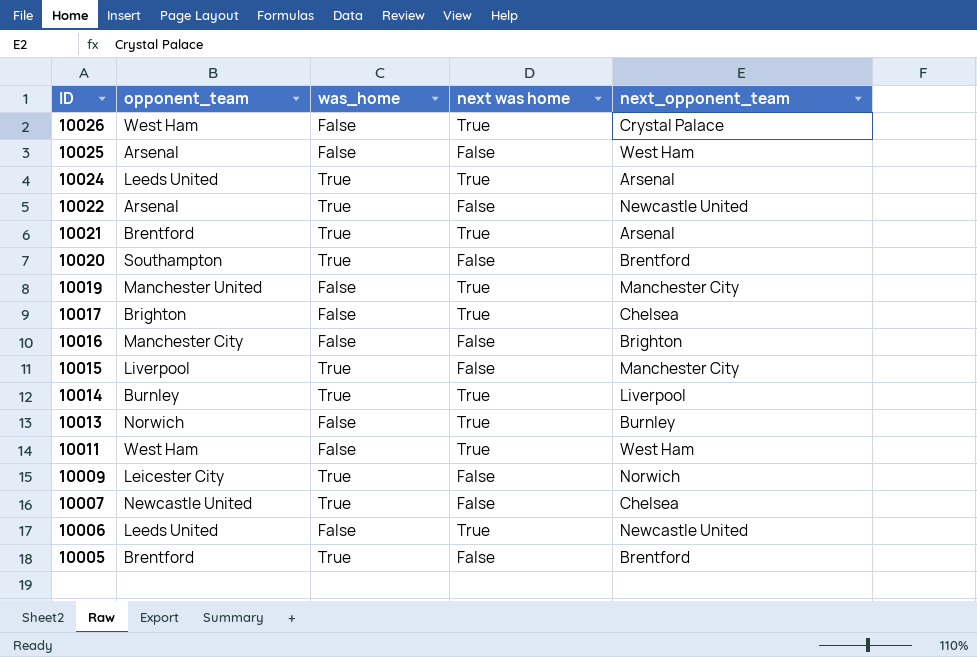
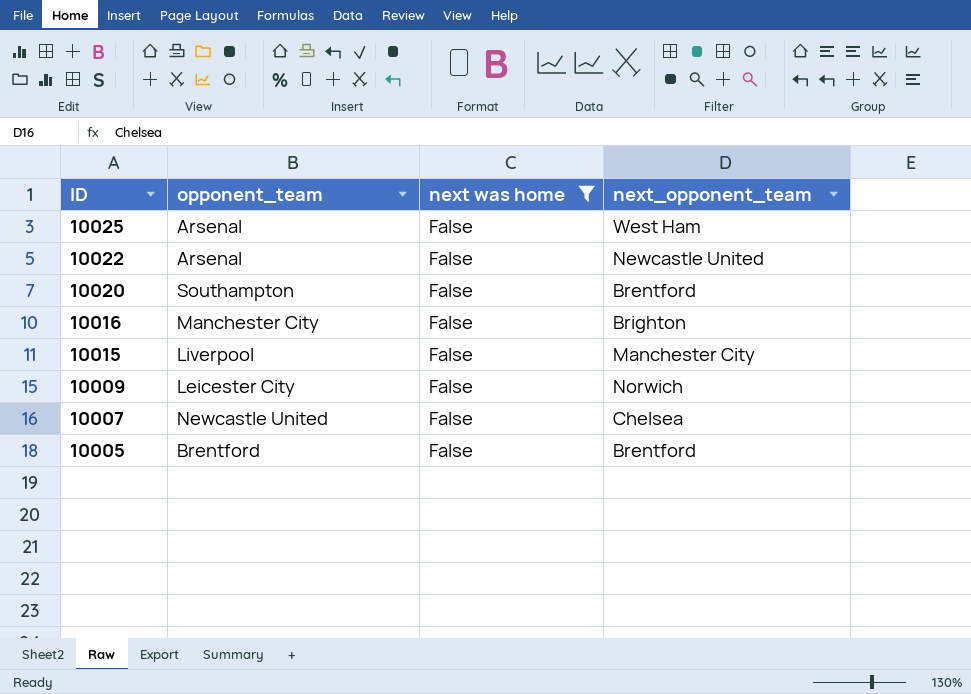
filter: none -> next was home = False
column was_home | position: 3 -> none

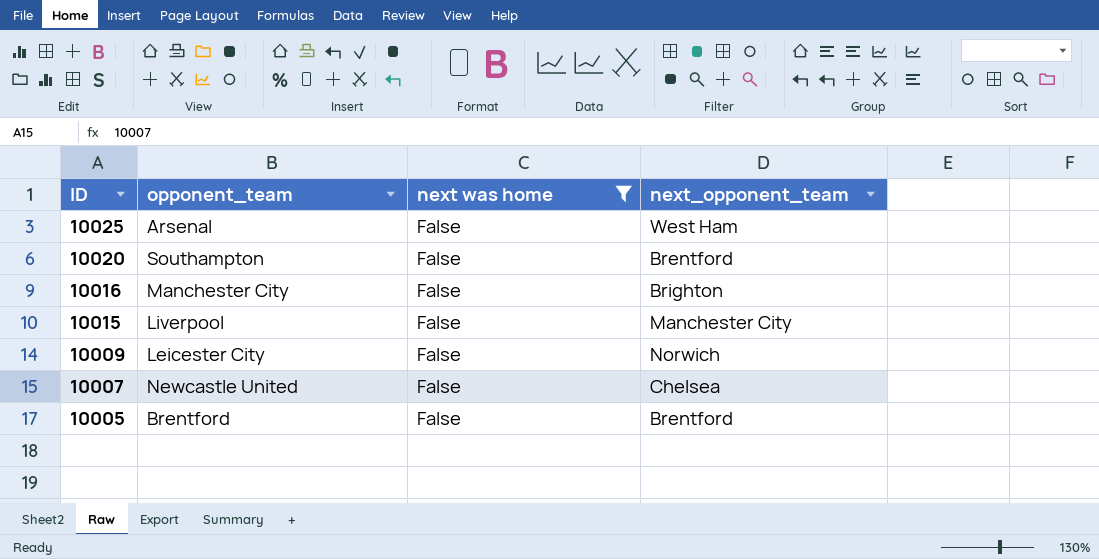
row 10022: Arsenal | False | Newcastle United -> none

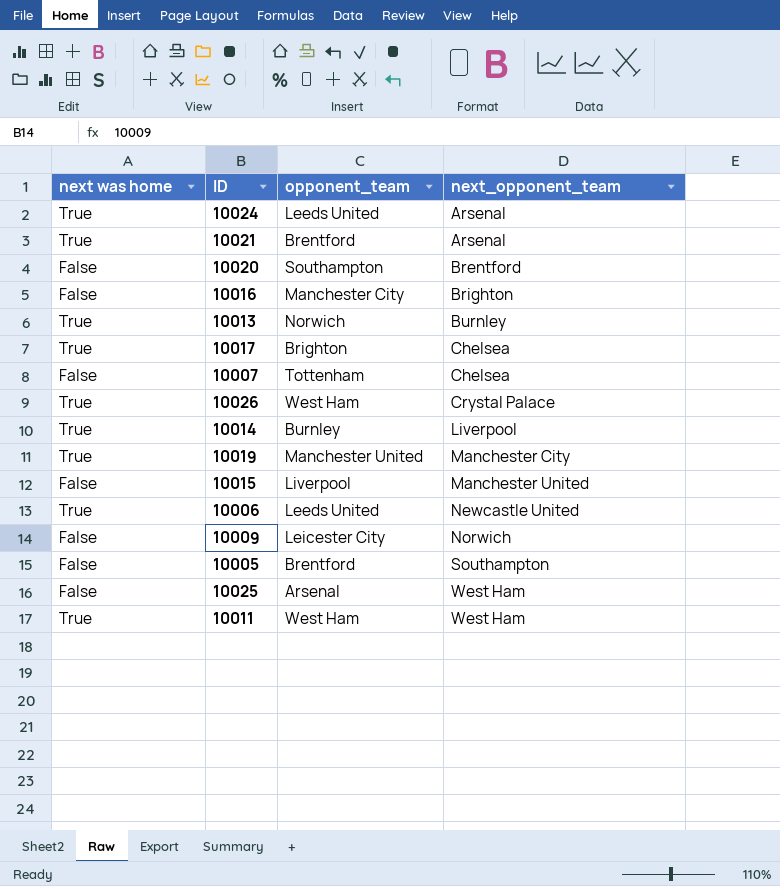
filter: next was home = False -> none
row order: ID descending -> next_opponent_team ascending
column next was home | position: 3 -> 1
10007 | opponent_team: Newcastle United -> Tottenham
10015 | next_opponent_team: Manchester City -> Manchester United
10005 | next_opponent_team: Brentford -> Southampton

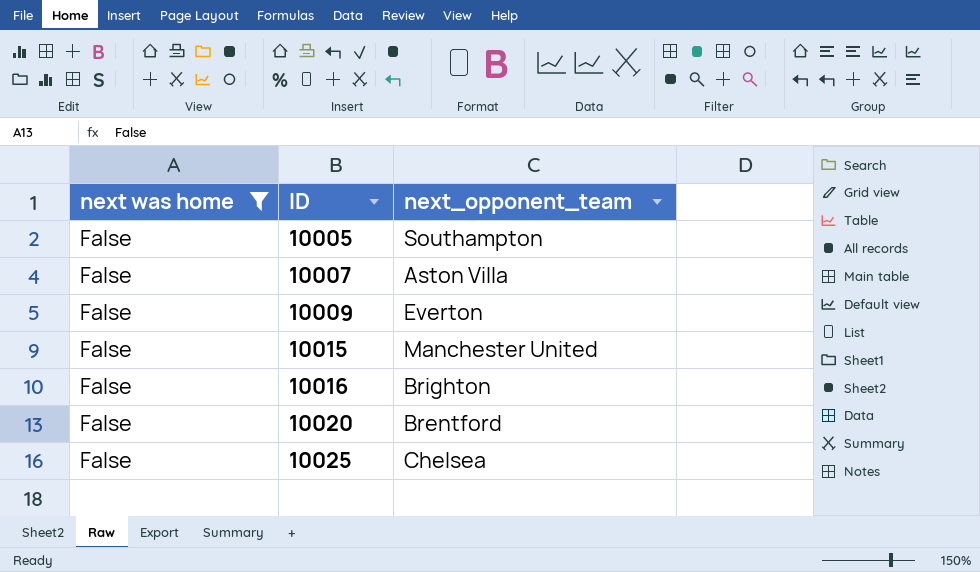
filter: none -> next was home = False
row order: next_opponent_team ascending -> ID ascending
column opponent_team | position: 3 -> none
10007 | next_opponent_team: Chelsea -> Aston Villa
10009 | next_opponent_team: Norwich -> Everton
10025 | next_opponent_team: West Ham -> Chelsea

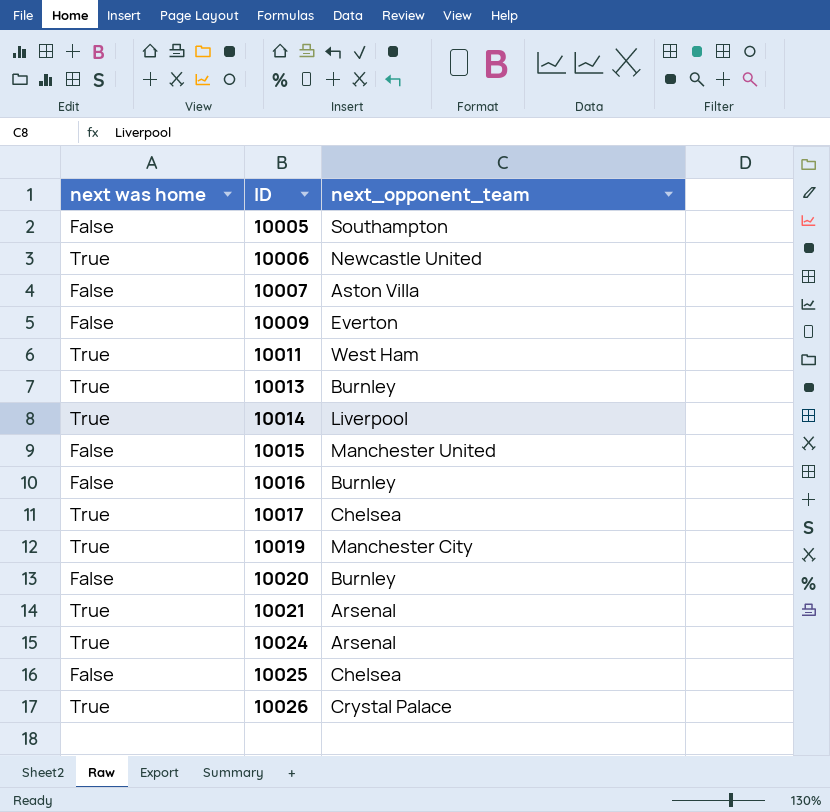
filter: next was home = False -> none
10016 | next_opponent_team: Brighton -> Burnley
10020 | next_opponent_team: Brentford -> Burnley

